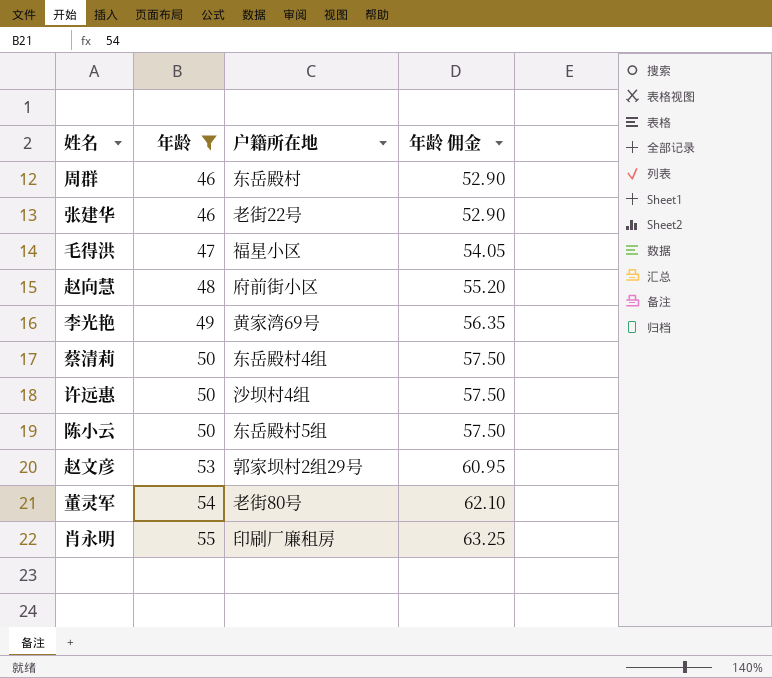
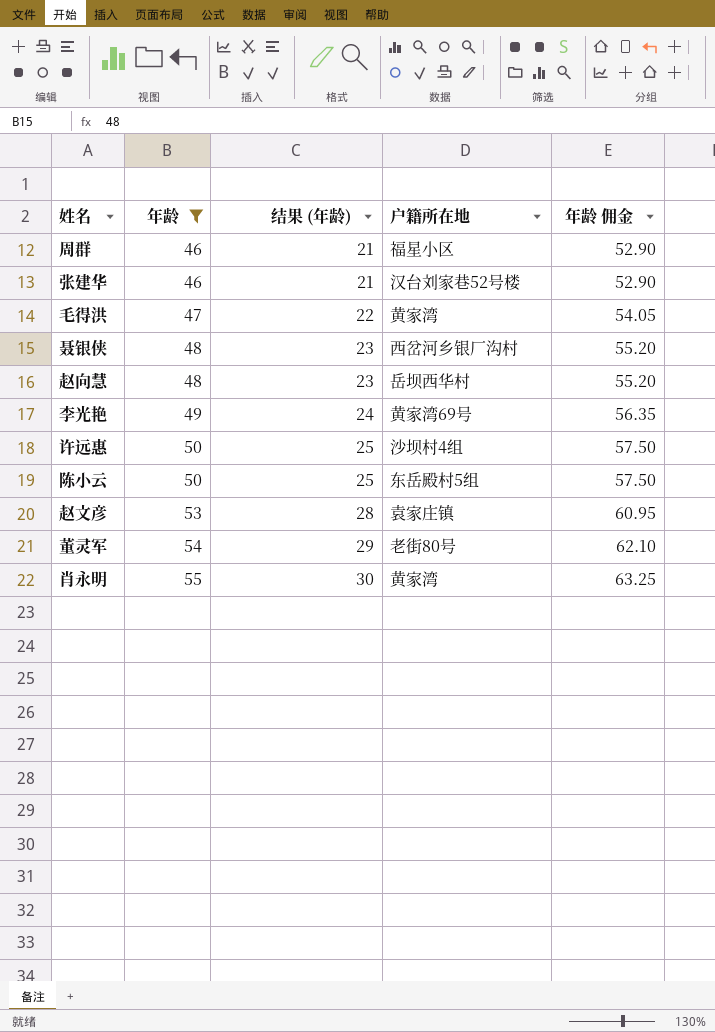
column 结果 (年龄) | formula: none -> [年龄] - 25
row 蔡清莉: 50 | 东岳殿村4组 | 57.50 -> none
周群 | 户籍所在地: 东岳殿村 -> 福星小区
张建华 | 户籍所在地: 老街22号 -> 汉台刘家巷52号楼
毛得洪 | 户籍所在地: 福星小区 -> 黄家湾
row 聂银侠: none -> 48 | 23 | 西岔河乡银厂沟村 | 55.20
赵向慧 | 户籍所在地: 府前街小区 -> 岳坝西华村
赵文彦 | 户籍所在地: 郭家坝村2组29号 -> 袁家庄镇
肖永明 | 户籍所在地: 印刷厂廉租房 -> 黄家湾

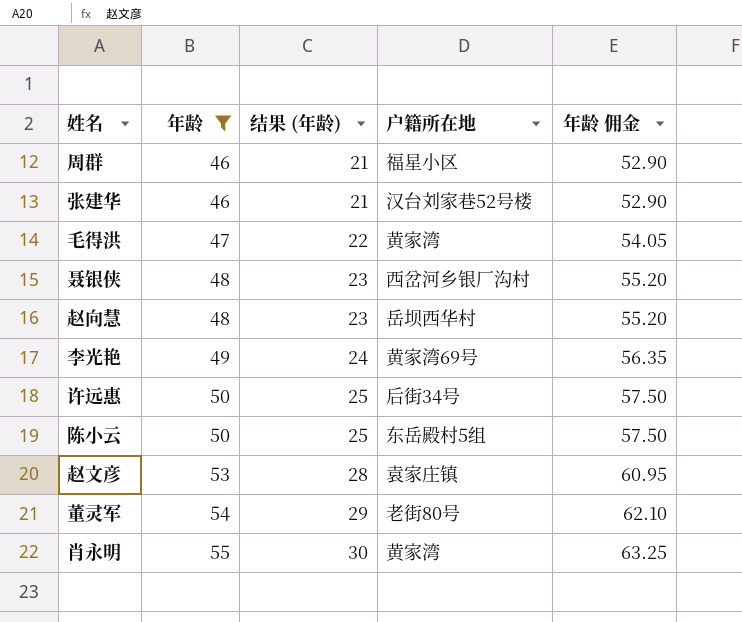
许远惠 | 户籍所在地: 沙坝村4组 -> 后街34号

